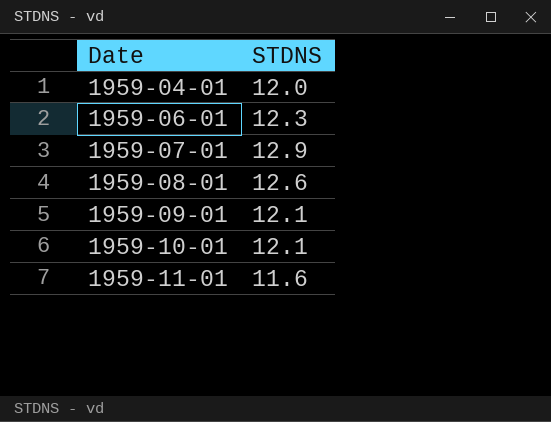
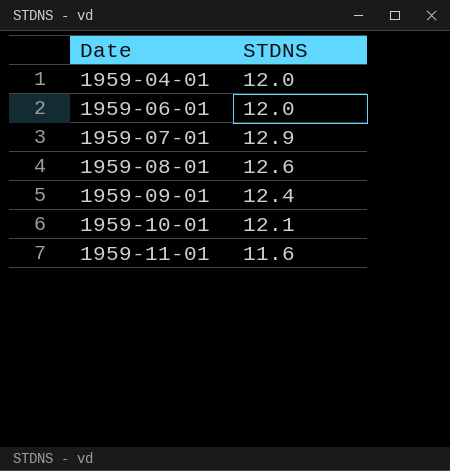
1959-06-01 | STDNS: 12.3 -> 12.0
1959-09-01 | STDNS: 12.1 -> 12.4

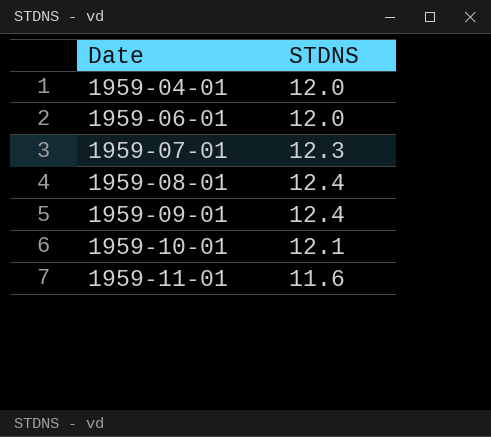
1959-07-01 | STDNS: 12.9 -> 12.3
1959-08-01 | STDNS: 12.6 -> 12.4

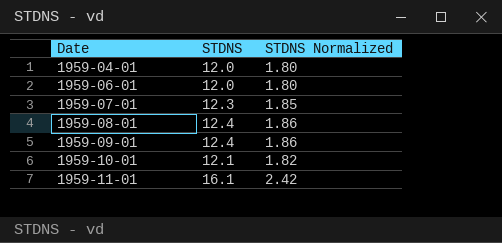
column STDNS Normalized | formula: none -> [STDNS] * 0.15
1959-11-01 | STDNS: 11.6 -> 16.1

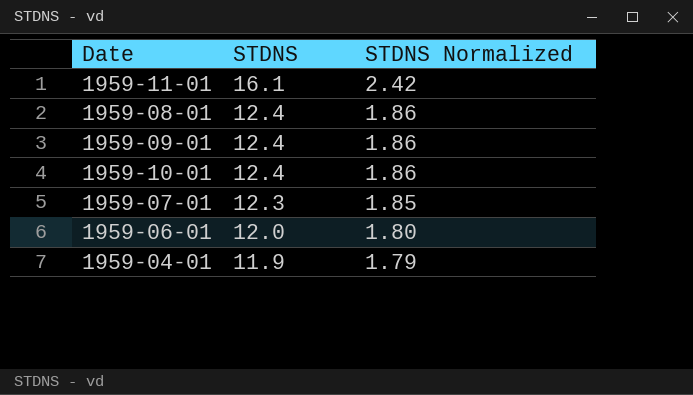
row order: Date ascending -> STDNS descending
1959-10-01 | STDNS: 12.1 -> 12.4
1959-10-01 | STDNS Normalized: 1.82 -> 1.86
1959-04-01 | STDNS: 12.0 -> 11.9
1959-04-01 | STDNS Normalized: 1.80 -> 1.79

